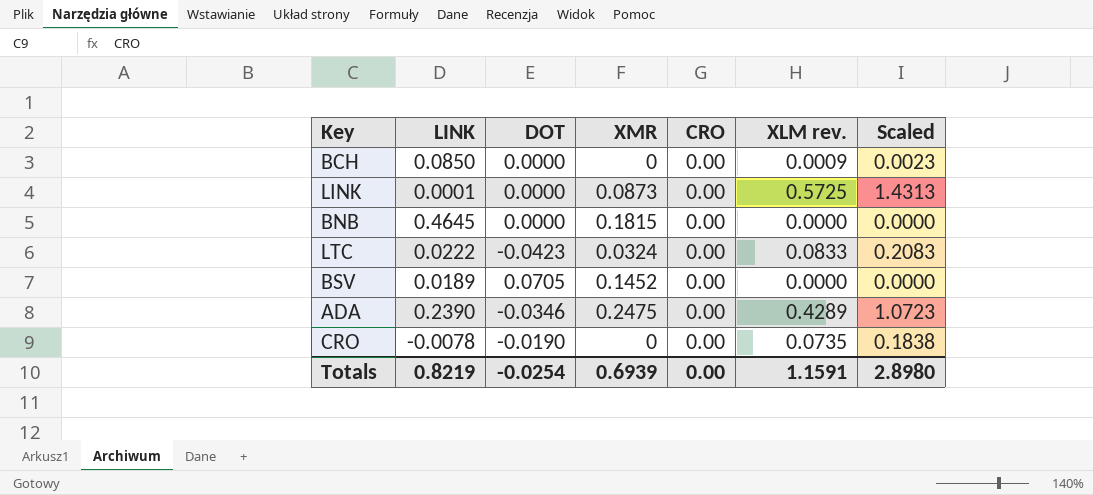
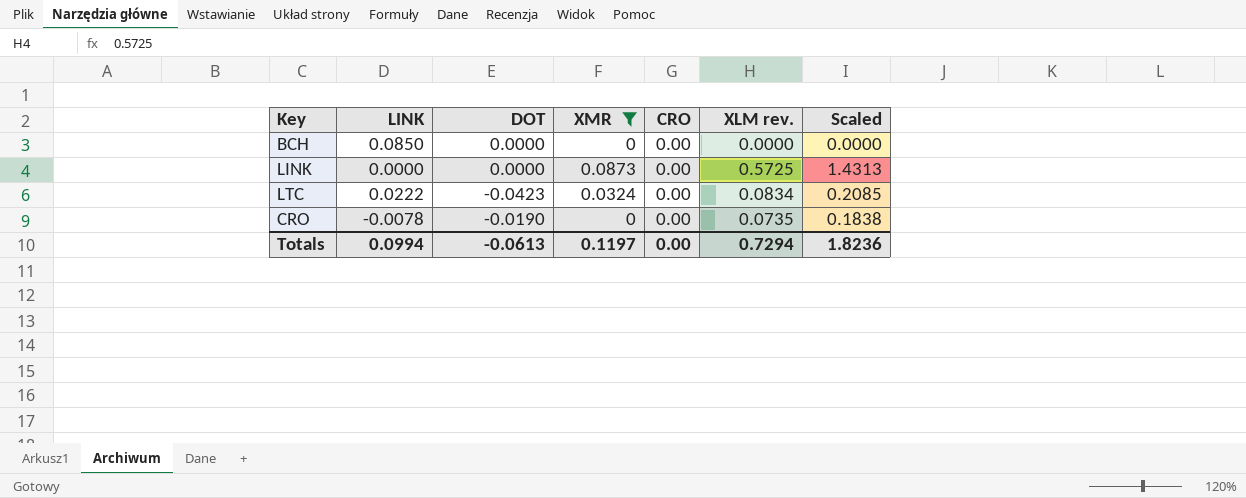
filter: none -> XMR <= 0.0873
BCH | XLM rev.: 0.0009 -> 0.0000
BCH | Scaled: 0.0023 -> 0.0000
LINK | LINK: 0.0001 -> 0.0000
LTC | XLM rev.: 0.0833 -> 0.0834
LTC | Scaled: 0.2083 -> 0.2085
Totals | LINK: 0.8219 -> 0.0994
Totals | DOT: -0.0254 -> -0.0613
Totals | XMR: 0.6939 -> 0.1197
Totals | XLM rev.: 1.1591 -> 0.7294
Totals | Scaled: 2.8980 -> 1.8236

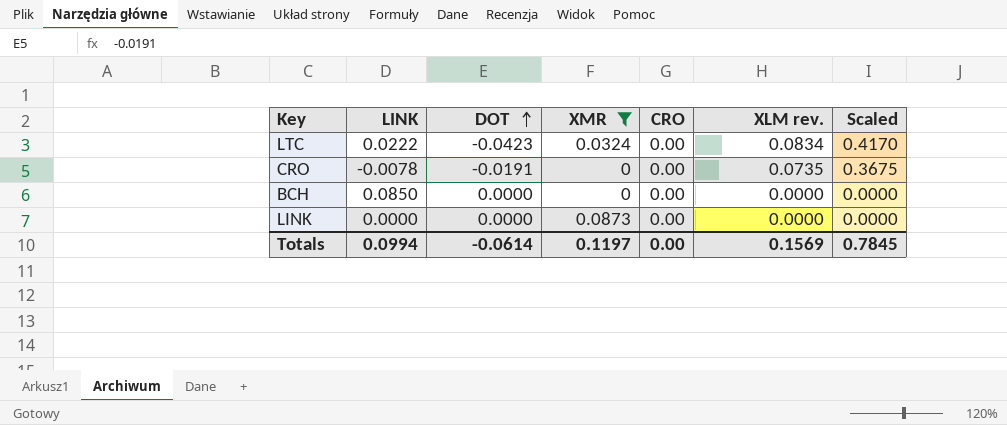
row order: none -> DOT ascending
column Scaled | formula: [XLM rev.] * 2.5 -> [XLM rev.] * 5
CRO | DOT: -0.0190 -> -0.0191
LINK | XLM rev.: 0.5725 -> 0.0000
Totals | DOT: -0.0613 -> -0.0614
Totals | XLM rev.: 0.7294 -> 0.1569
Totals | Scaled: 1.8236 -> 0.7845

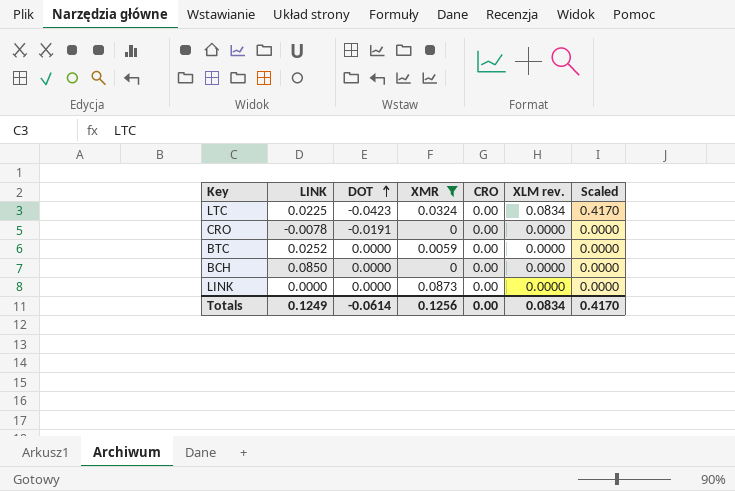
LTC | LINK: 0.0222 -> 0.0225
CRO | XLM rev.: 0.0735 -> 0.0000
CRO | Scaled: 0.3675 -> 0.0000
row BTC: none -> 0.0252 | 0.0000 | 0.0059 | 0.00 | 0.0000 | 0.0000
Totals | LINK: 0.0994 -> 0.1249
Totals | XMR: 0.1197 -> 0.1256
Totals | XLM rev.: 0.1569 -> 0.0834
Totals | Scaled: 0.7845 -> 0.4170

